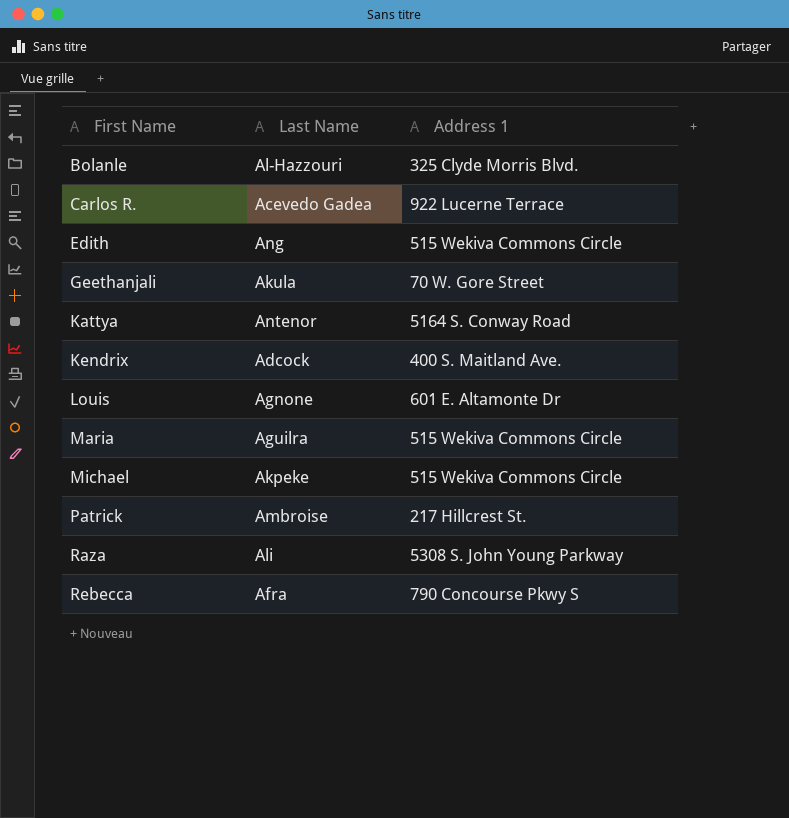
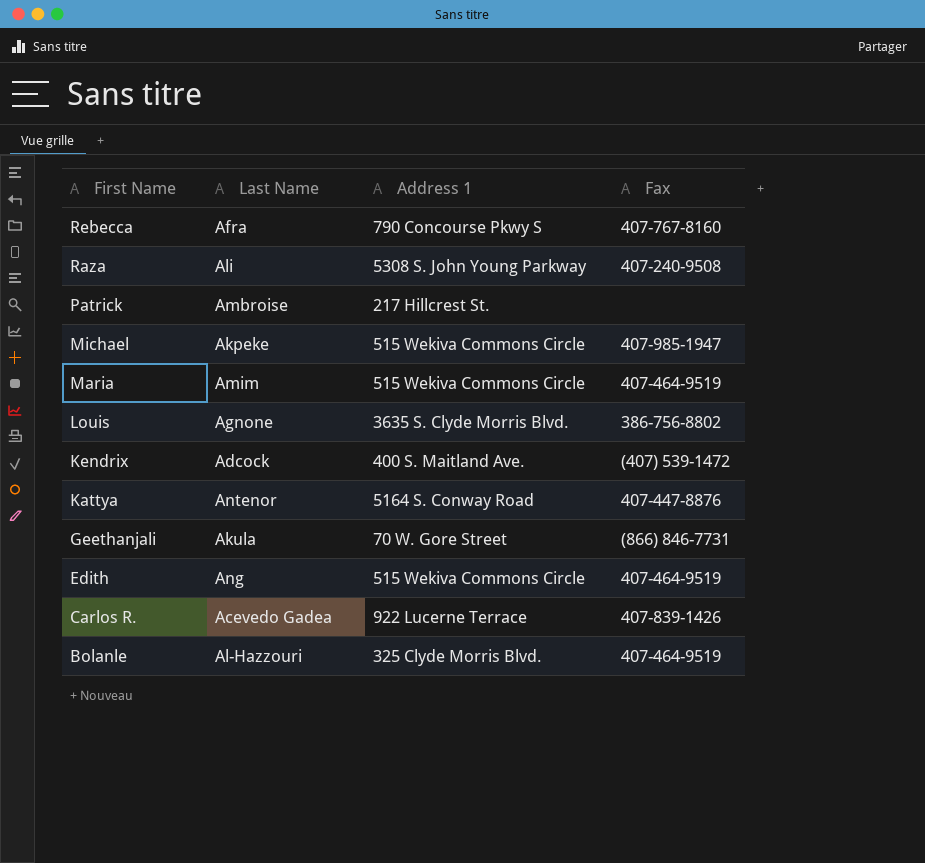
row order: First Name ascending -> First Name descending
column Fax | position: none -> 4
Maria | Last Name: Aguilra -> Amim
Louis | Address 1: 601 E. Altamonte Dr -> 3635 S. Clyde Morris Blvd.

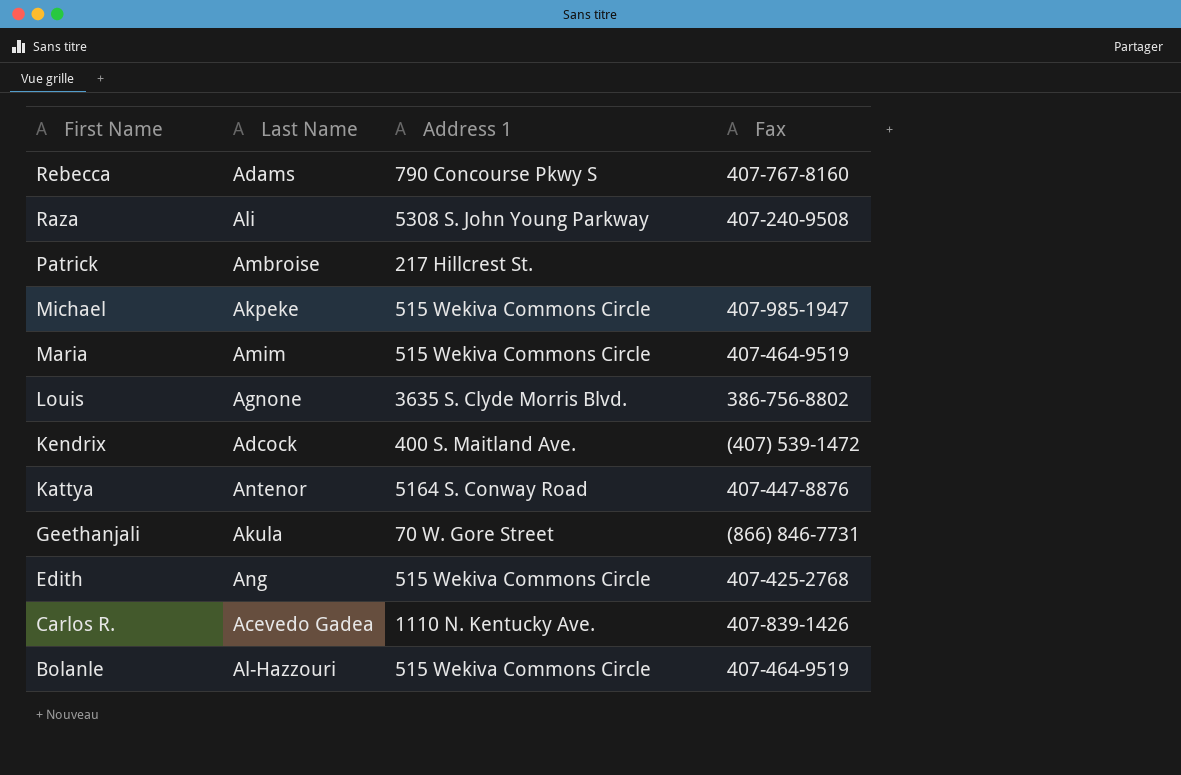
Rebecca | Last Name: Afra -> Adams
Edith | Fax: 407-464-9519 -> 407-425-2768
Carlos R. | Address 1: 922 Lucerne Terrace -> 1110 N. Kentucky Ave.
Bolanle | Address 1: 325 Clyde Morris Blvd. -> 515 Wekiva Commons Circle

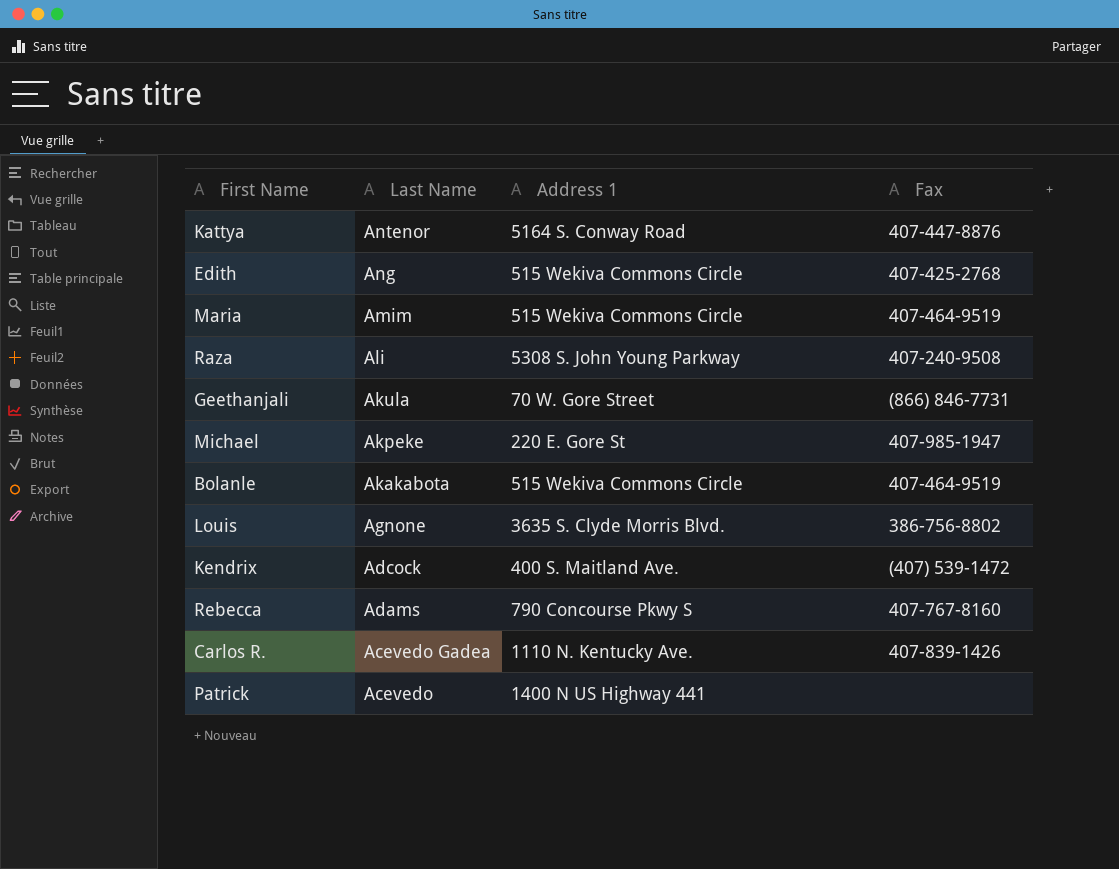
row order: First Name descending -> Last Name descending
Michael | Address 1: 515 Wekiva Commons Circle -> 220 E. Gore St
Bolanle | Last Name: Al-Hazzouri -> Akakabota
Patrick | Last Name: Ambroise -> Acevedo
Patrick | Address 1: 217 Hillcrest St. -> 1400 N US Highway 441

